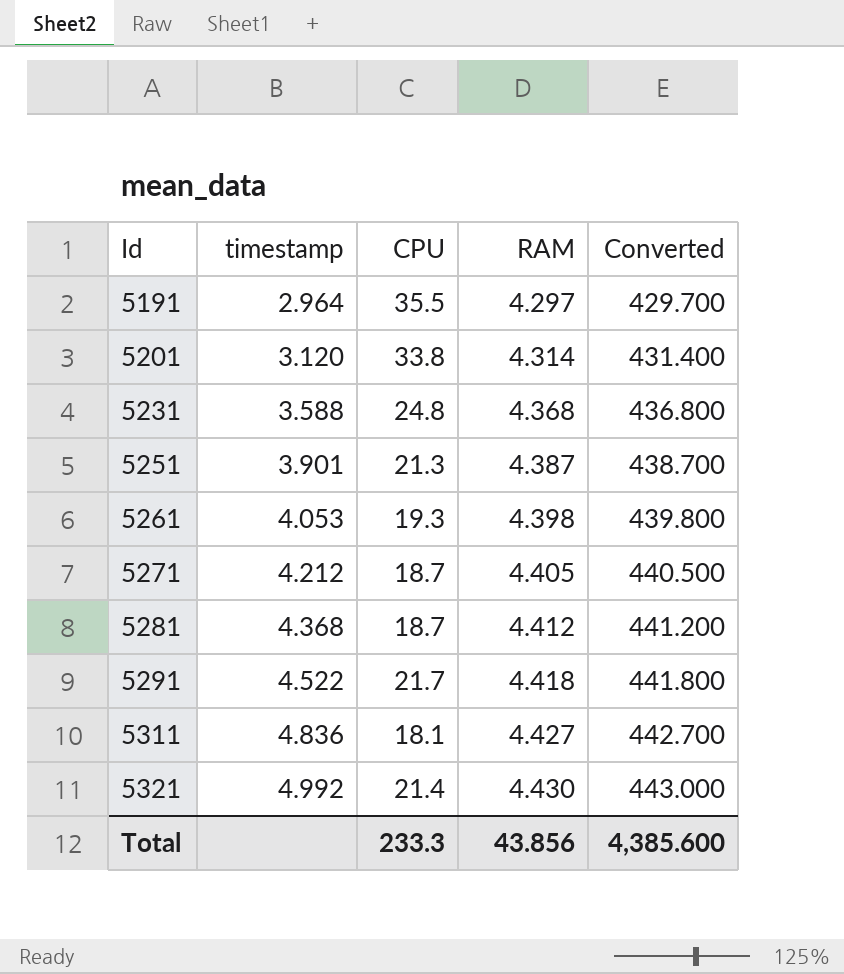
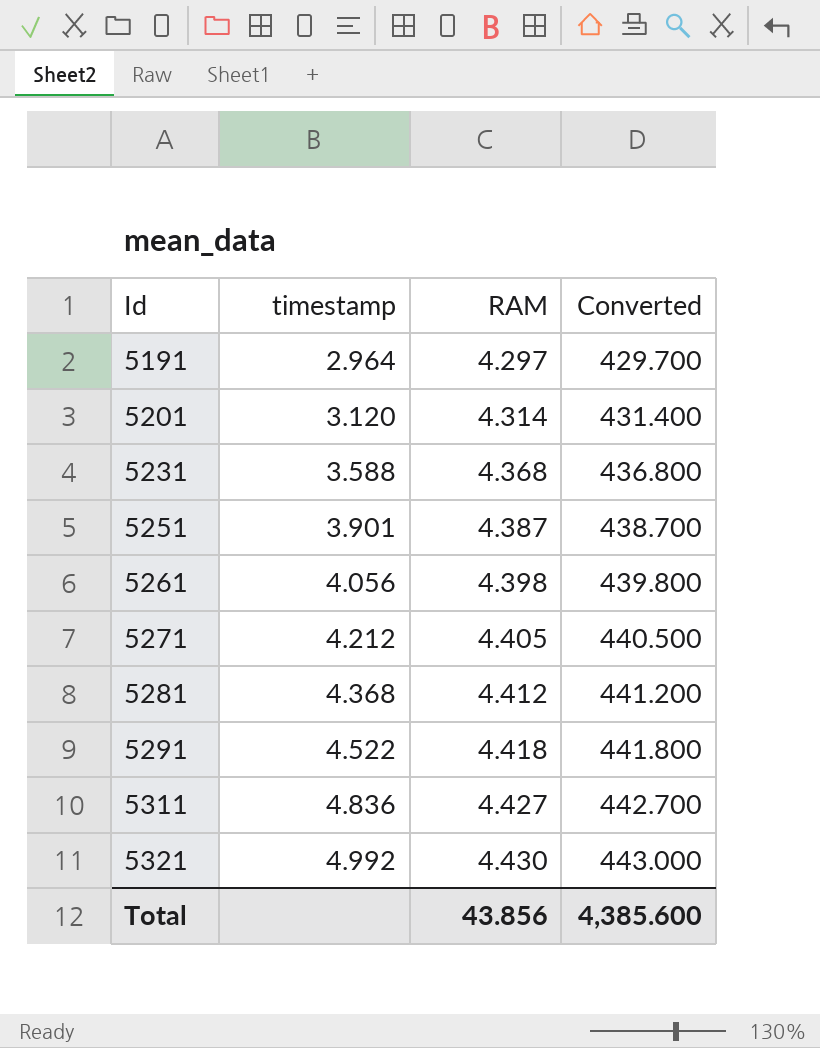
column CPU | position: 3 -> none
5261 | timestamp: 4.053 -> 4.056

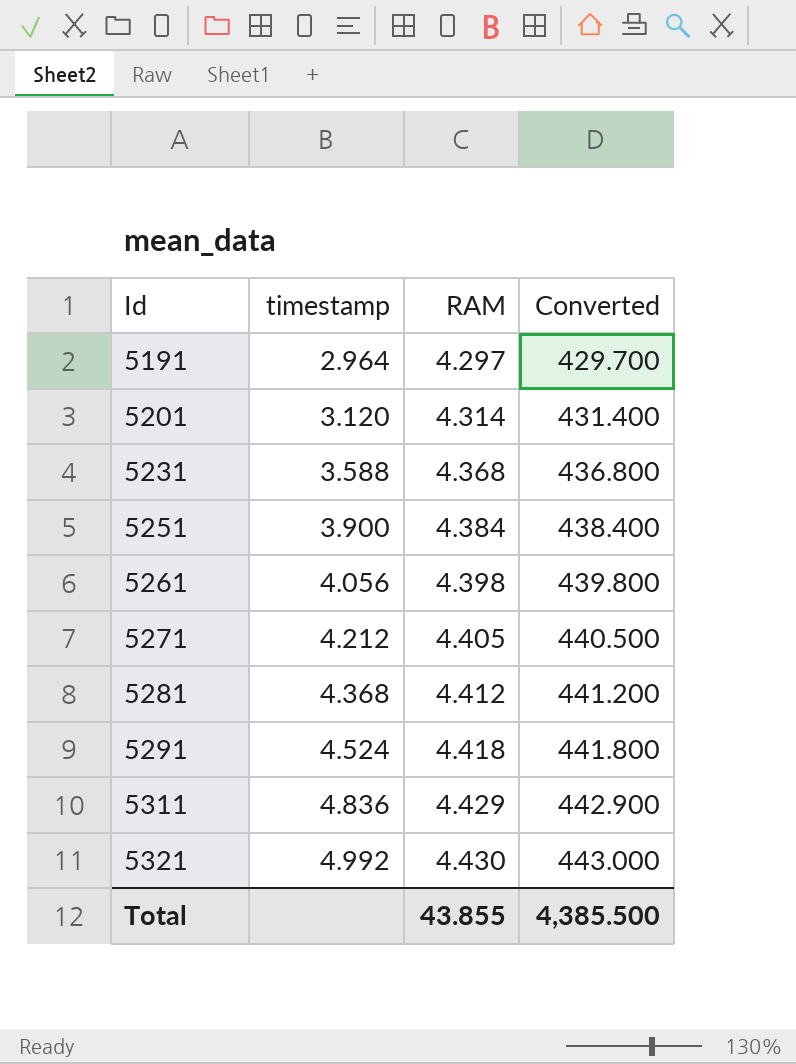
5251 | timestamp: 3.901 -> 3.900
5251 | RAM: 4.387 -> 4.384
5251 | Converted: 438.700 -> 438.400
5291 | timestamp: 4.522 -> 4.524
5311 | RAM: 4.427 -> 4.429
5311 | Converted: 442.700 -> 442.900
Total | RAM: 43.856 -> 43.855
Total | Converted: 4,385.600 -> 4,385.500

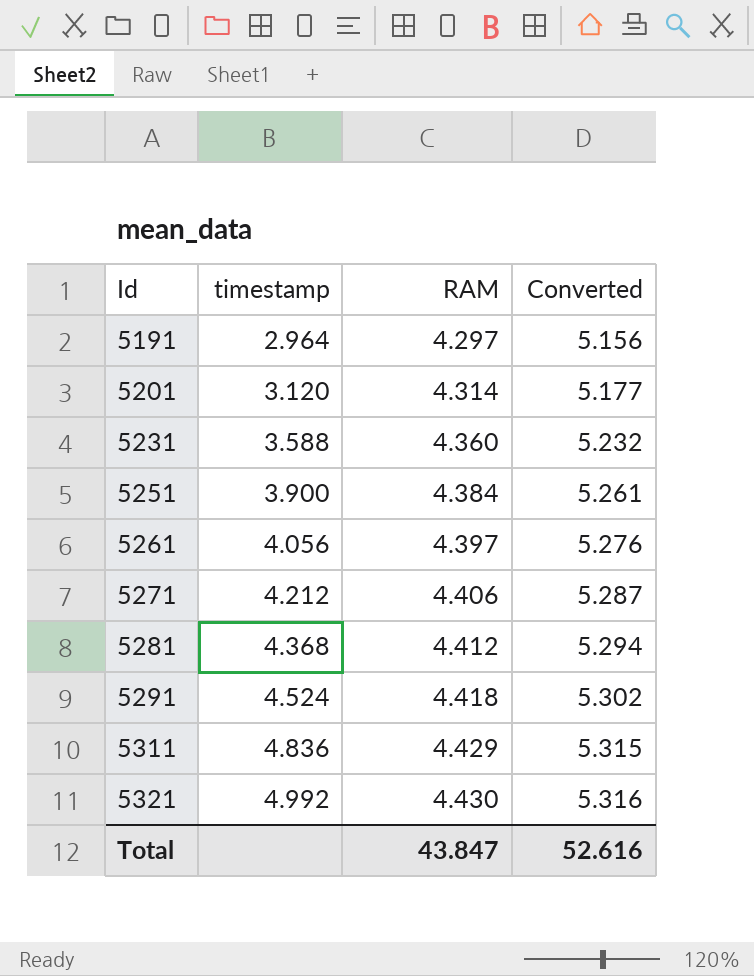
column Converted | formula: [RAM] * 100 -> [RAM] * 1.2
5231 | RAM: 4.368 -> 4.360
5261 | RAM: 4.398 -> 4.397
5271 | RAM: 4.405 -> 4.406
Total | RAM: 43.855 -> 43.847
Total | Converted: 4,385.500 -> 52.616

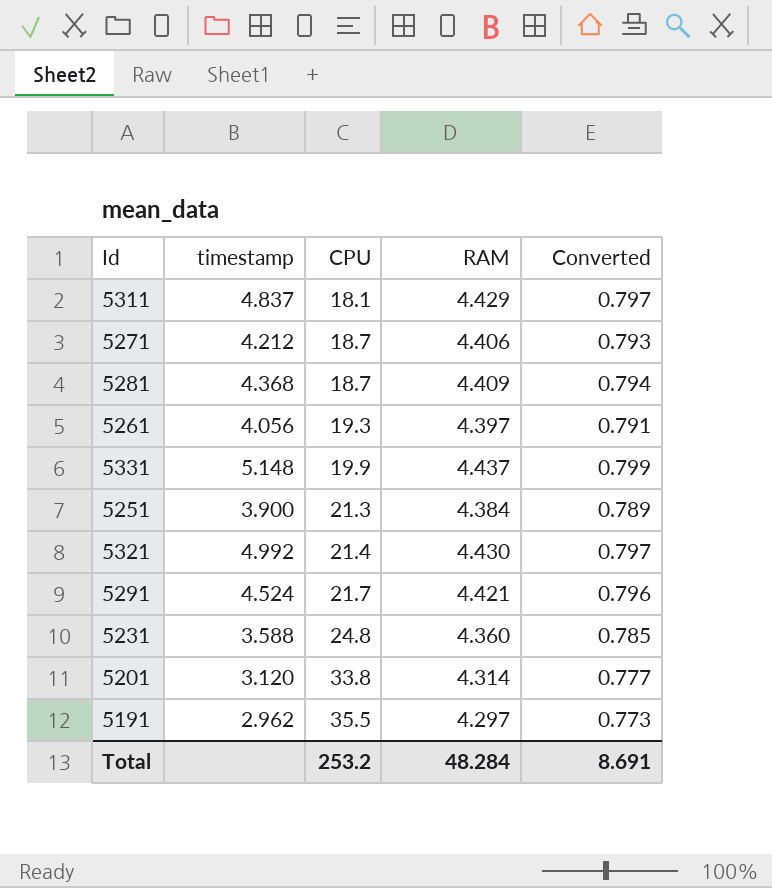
row order: Id ascending -> CPU ascending
column CPU | position: none -> 3
column Converted | formula: [RAM] * 1.2 -> [RAM] * 0.18
5311 | timestamp: 4.836 -> 4.837
5281 | RAM: 4.412 -> 4.409
row 5331: none -> 5.148 | 19.9 | 4.437 | 0.799
5291 | RAM: 4.418 -> 4.421
5191 | timestamp: 2.964 -> 2.962
Total | RAM: 43.847 -> 48.284
Total | Converted: 52.616 -> 8.691

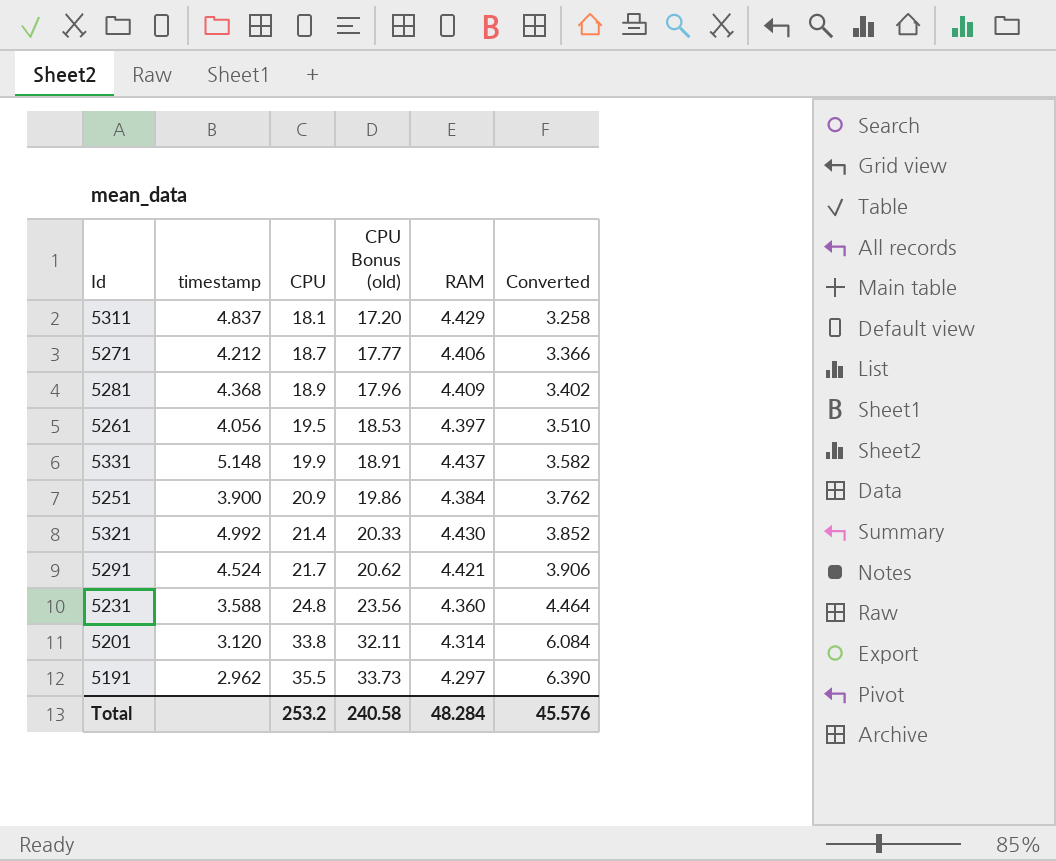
column CPU Bonus (old) | formula: none -> [CPU] * 0.95
column Converted | formula: [RAM] * 0.18 -> [CPU] * 0.18
5281 | CPU: 18.7 -> 18.9
5261 | CPU: 19.3 -> 19.5
5251 | CPU: 21.3 -> 20.9
Total | Converted: 8.691 -> 45.576

